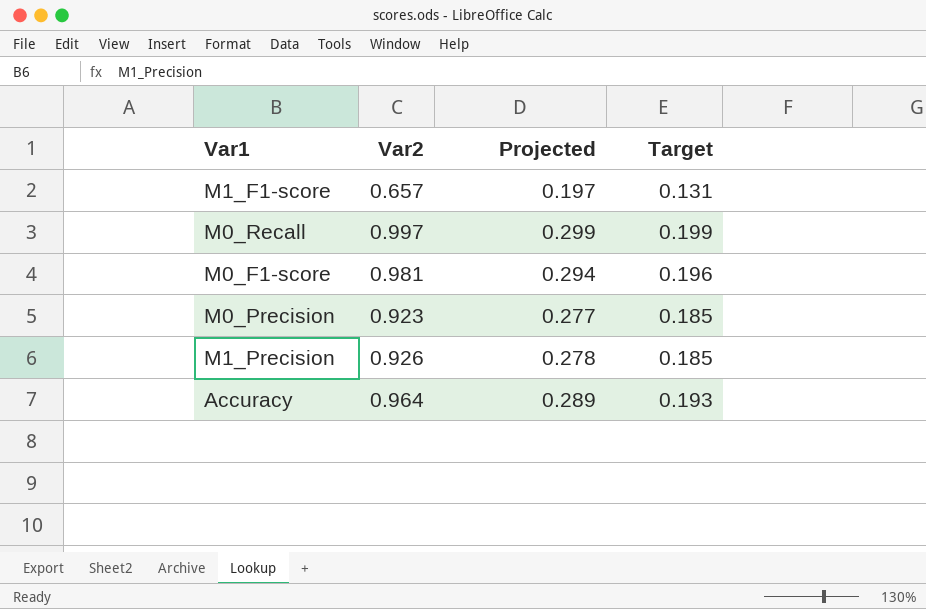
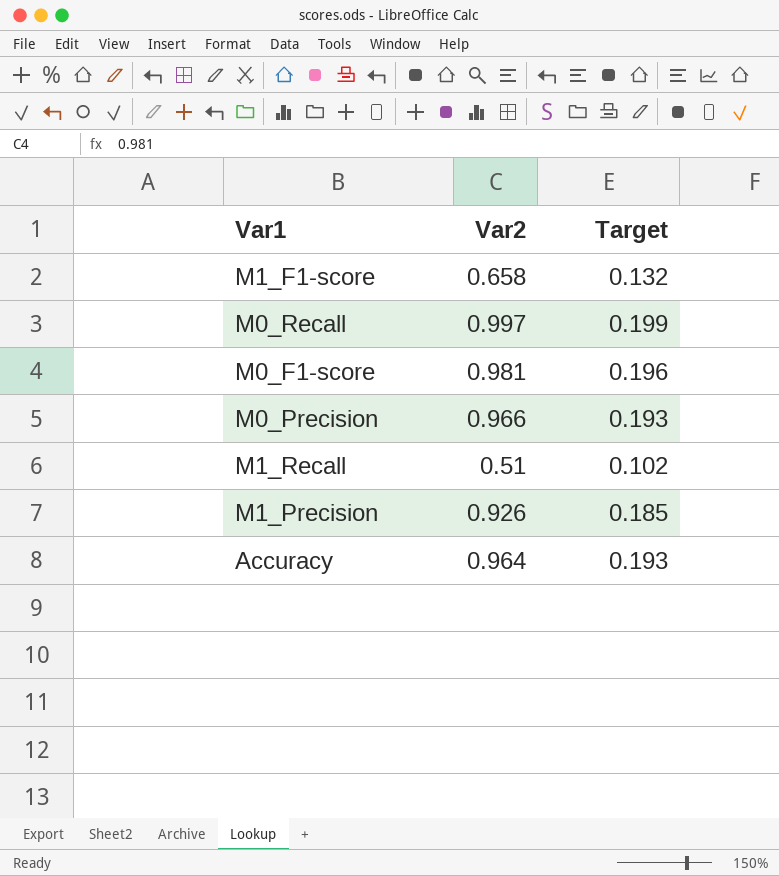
column Projected | formula: [Var2] * 0.3 -> none
M1_F1-score | Var2: 0.657 -> 0.658
M1_F1-score | Target: 0.131 -> 0.132
M0_Precision | Var2: 0.923 -> 0.966
M0_Precision | Target: 0.185 -> 0.193
row M1_Recall: none -> 0.51 | 0.102

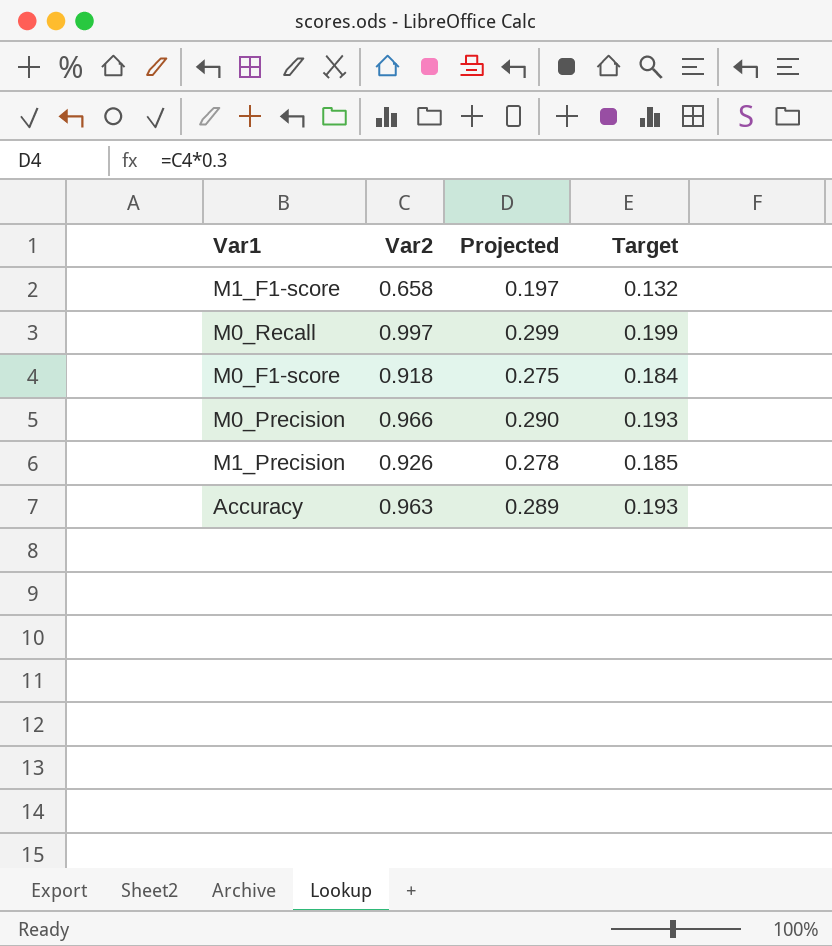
column Projected | formula: none -> [Var2] * 0.3
row M1_Recall: 0.51 | 0.102 -> none
M0_F1-score | Var2: 0.981 -> 0.918
M0_F1-score | Target: 0.196 -> 0.184
Accuracy | Var2: 0.964 -> 0.963

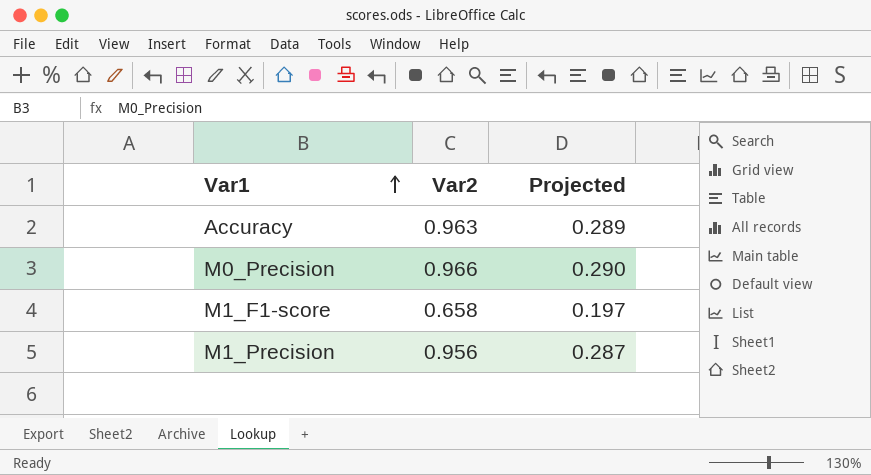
row order: none -> Var1 ascending
column Target | formula: [Var2] * 0.2 -> none
row M0_Recall: 0.997 | 0.299 | 0.199 -> none
row M0_F1-score: 0.918 | 0.275 | 0.184 -> none
M1_Precision | Var2: 0.926 -> 0.956
M1_Precision | Projected: 0.278 -> 0.287

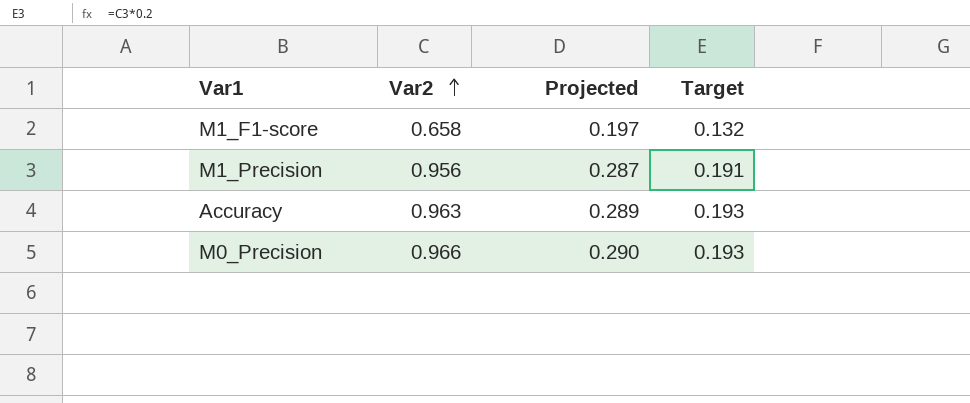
row order: Var1 ascending -> Var2 ascending
column Target | formula: none -> [Var2] * 0.2

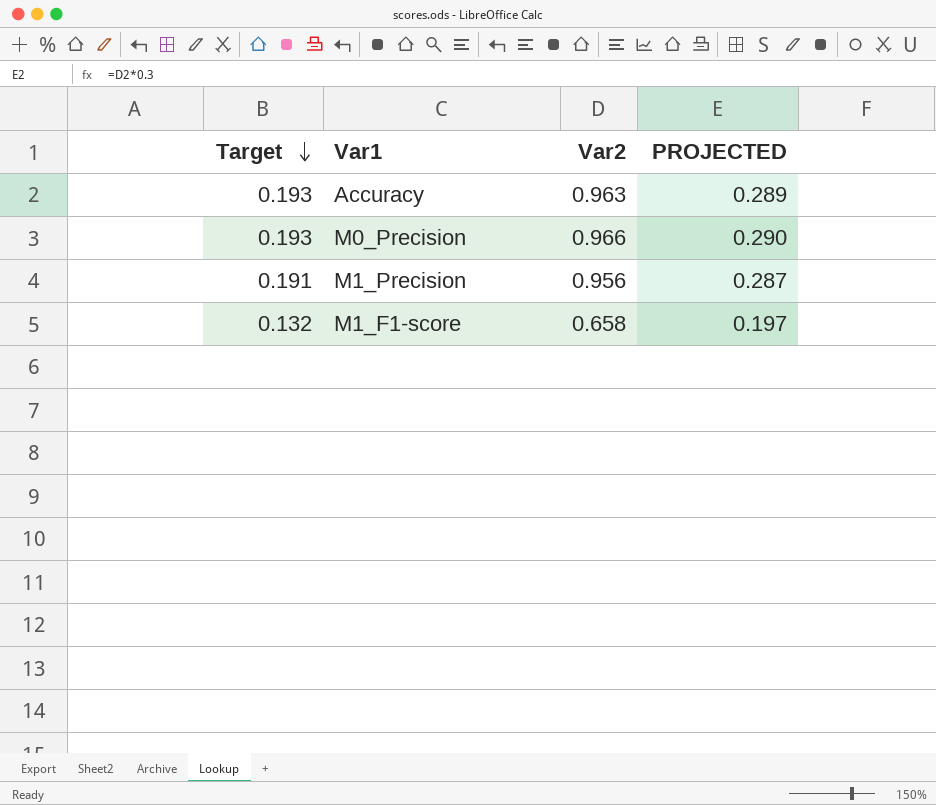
row order: Var2 ascending -> Target descending
column Target | position: 4 -> 1
column name: Projected -> PROJECTED

